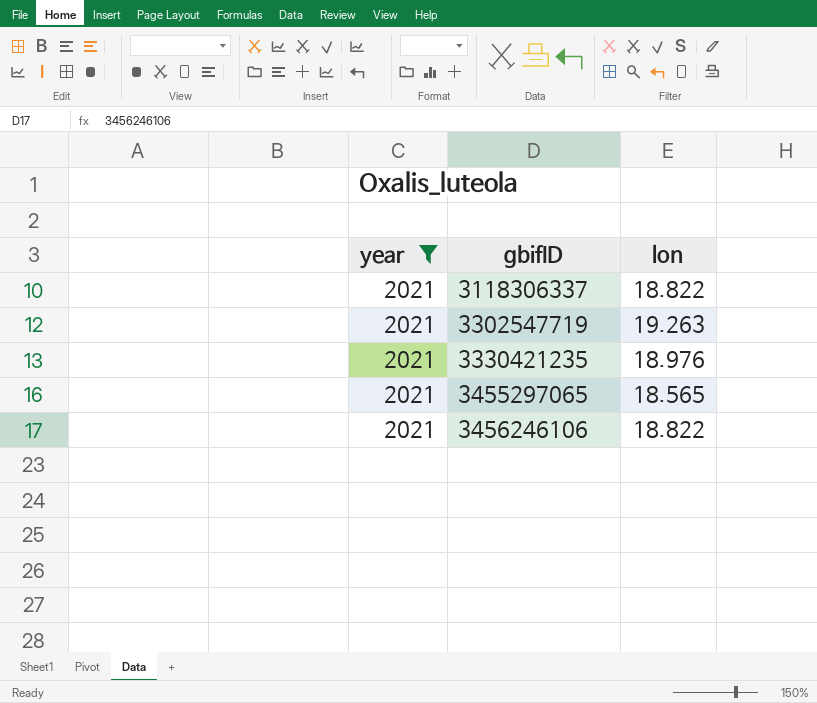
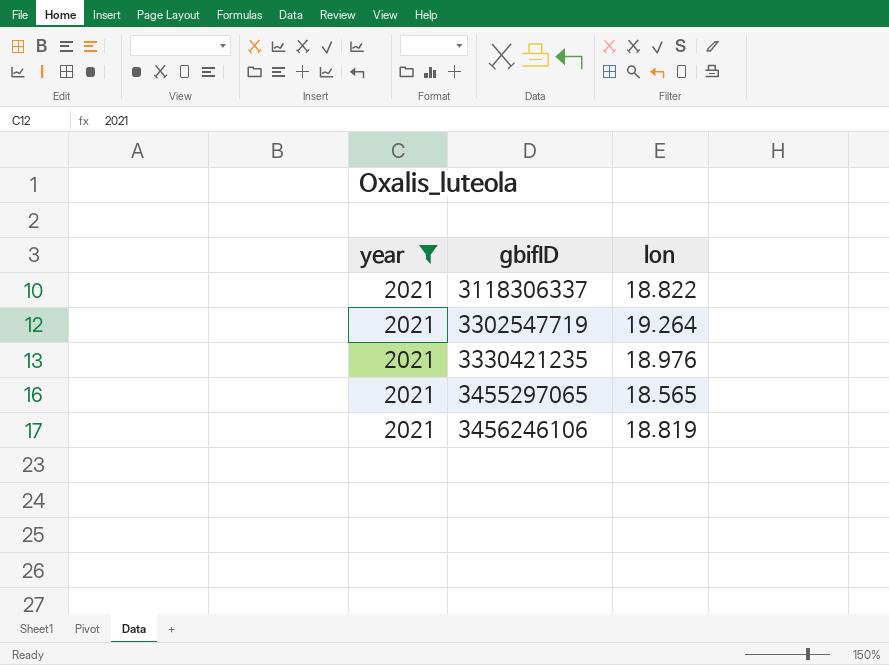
3302547719 | lon: 19.263 -> 19.264
3456246106 | lon: 18.822 -> 18.819

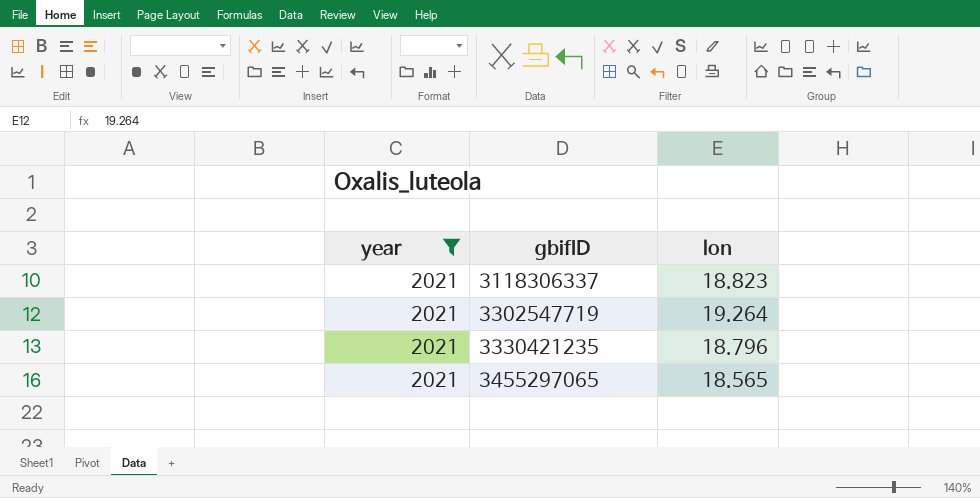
row 3456246106: 2021 | 18.819 -> none
3118306337 | lon: 18.822 -> 18.823
3330421235 | lon: 18.976 -> 18.796

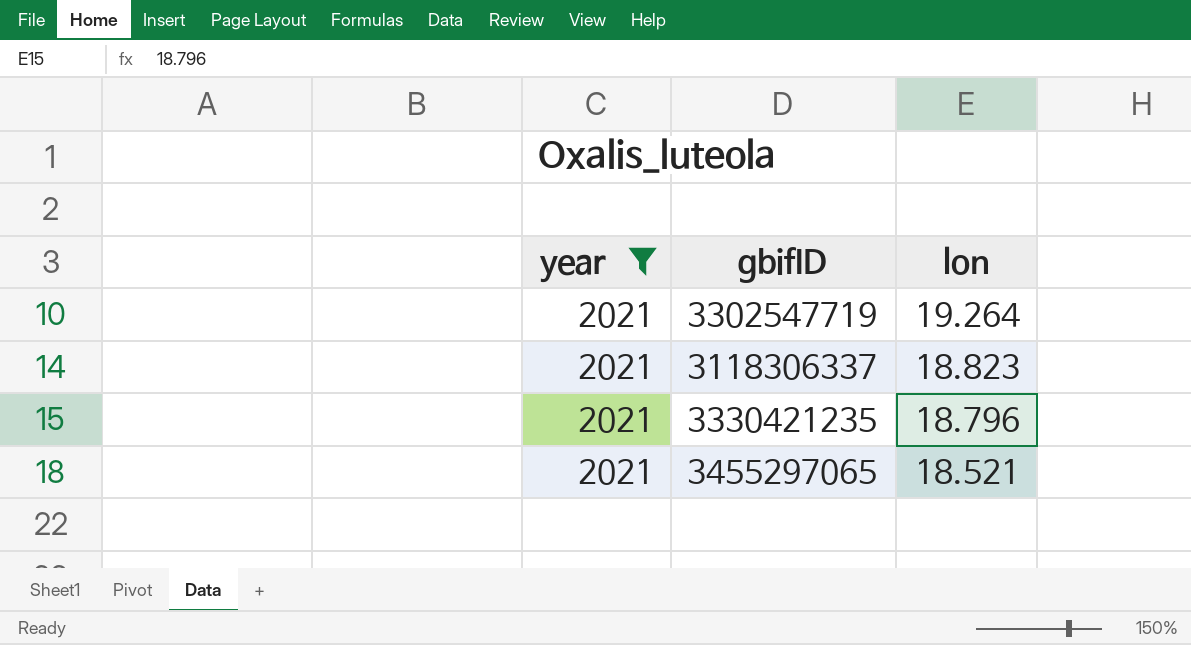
row order: gbifID ascending -> lon descending
3455297065 | lon: 18.565 -> 18.521

